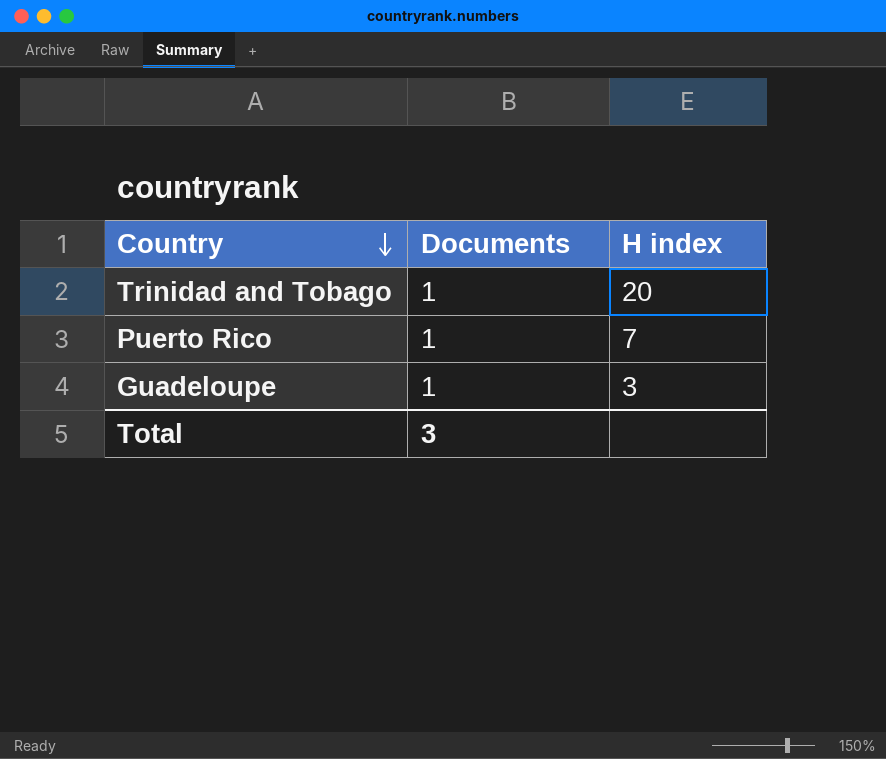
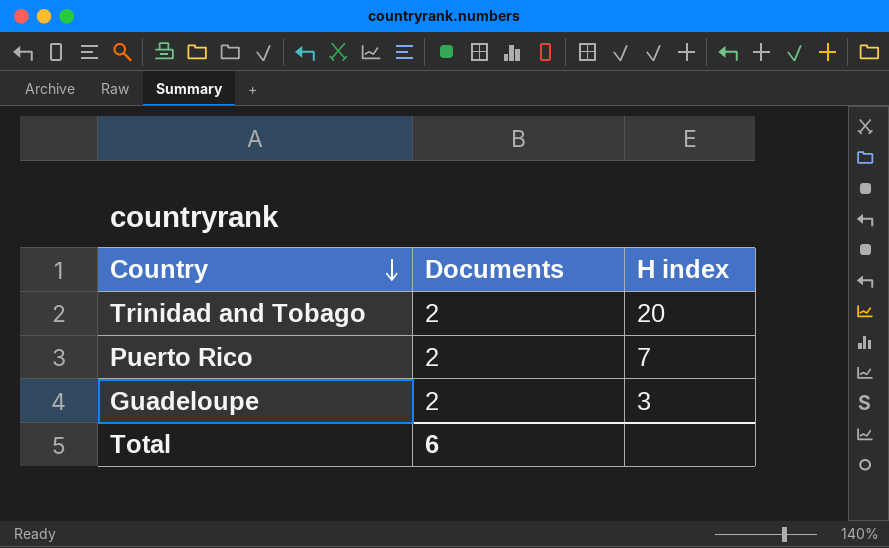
Trinidad and Tobago | Documents: 1 -> 2
Puerto Rico | Documents: 1 -> 2
Guadeloupe | Documents: 1 -> 2
Total | Documents: 3 -> 6

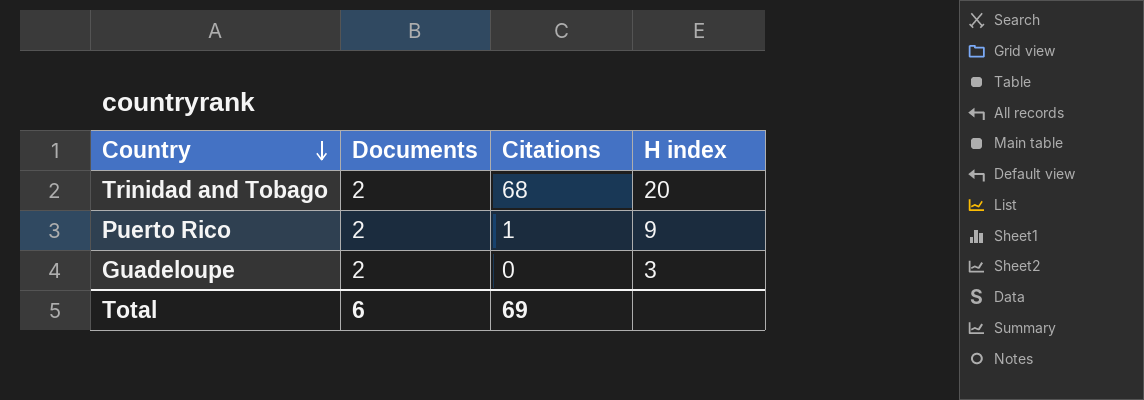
column Citations | position: none -> 3
Puerto Rico | H index: 7 -> 9

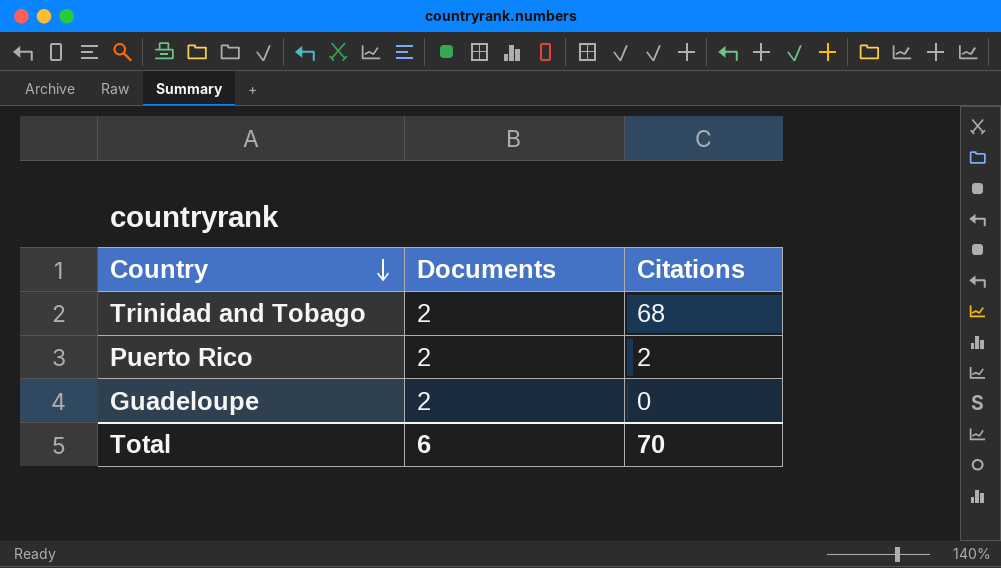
column H index | position: 4 -> none
Puerto Rico | Citations: 1 -> 2
Total | Citations: 69 -> 70

